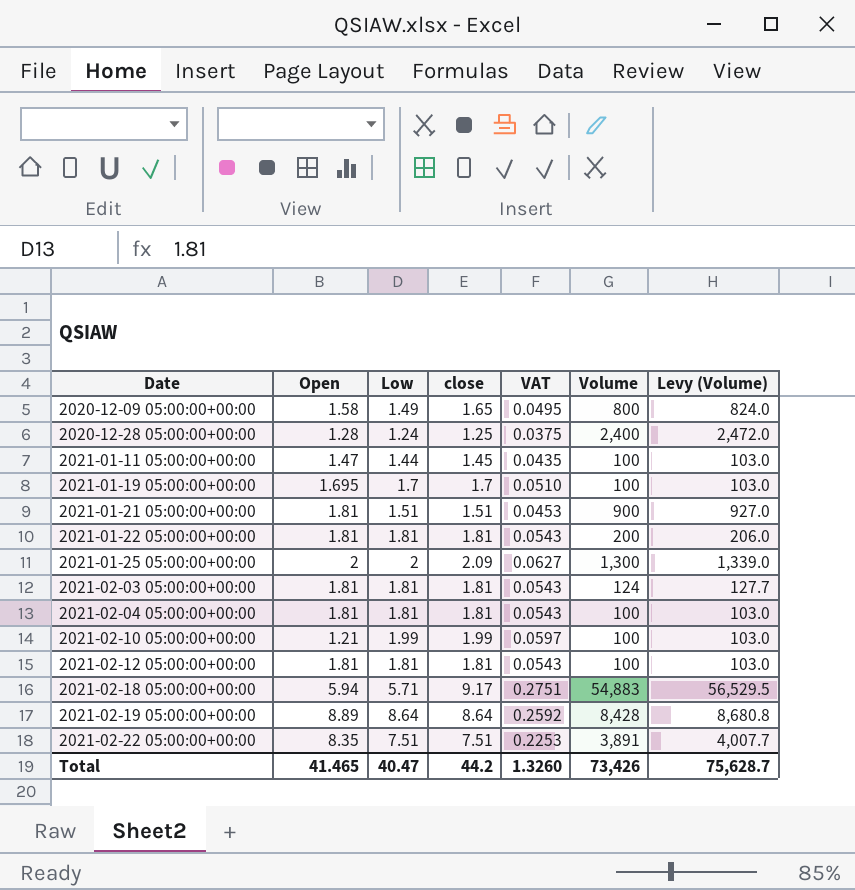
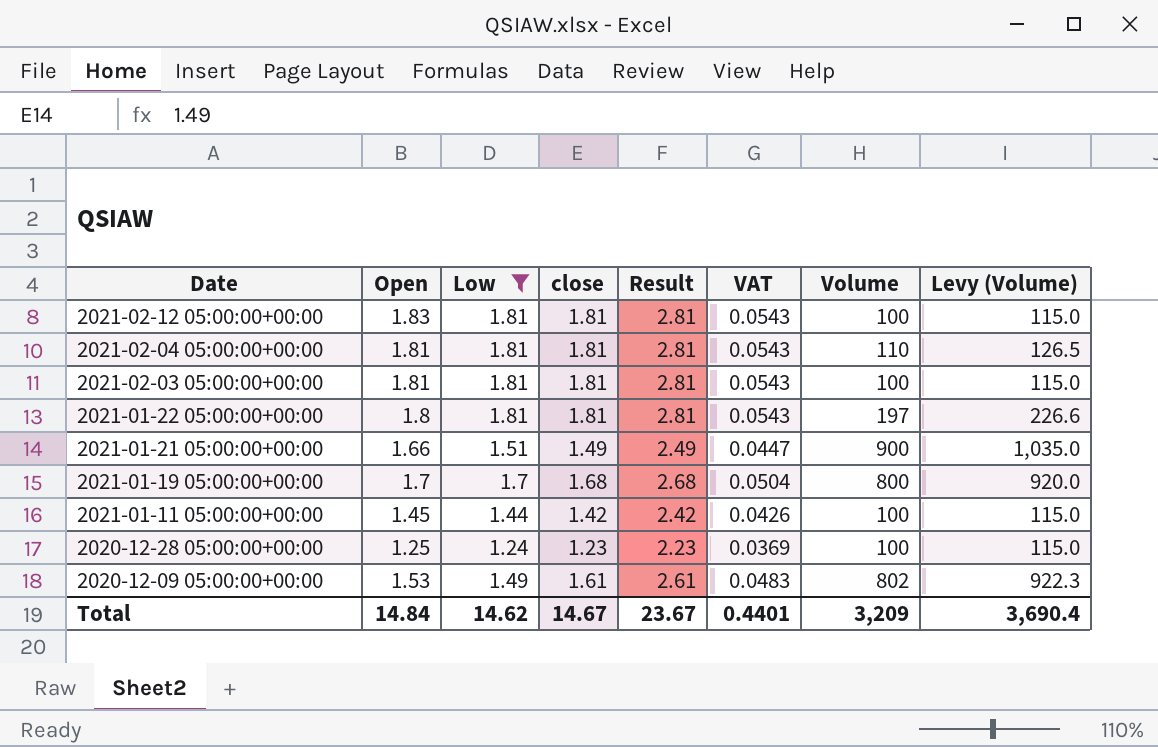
filter: none -> Low <= 1.81
row order: Date ascending -> Date descending
column Result | formula: none -> [close] + 1
column Levy (Volume) | formula: [Volume] * 1.03 -> [Volume] * 1.15
2021-02-12 05:00:00+00:00 | Open: 1.81 -> 1.83
2021-02-04 05:00:00+00:00 | Volume: 100 -> 110
2021-02-03 05:00:00+00:00 | Volume: 124 -> 100
2021-01-22 05:00:00+00:00 | Open: 1.81 -> 1.8
2021-01-22 05:00:00+00:00 | Volume: 200 -> 197
2021-01-21 05:00:00+00:00 | Open: 1.81 -> 1.66
2021-01-21 05:00:00+00:00 | close: 1.51 -> 1.49
2021-01-21 05:00:00+00:00 | VAT: 0.0453 -> 0.0447
2021-01-19 05:00:00+00:00 | Open: 1.695 -> 1.7
2021-01-19 05:00:00+00:00 | close: 1.7 -> 1.68
2021-01-19 05:00:00+00:00 | VAT: 0.0510 -> 0.0504
2021-01-19 05:00:00+00:00 | Volume: 100 -> 800
2021-01-11 05:00:00+00:00 | Open: 1.47 -> 1.45
2021-01-11 05:00:00+00:00 | close: 1.45 -> 1.42
2021-01-11 05:00:00+00:00 | VAT: 0.0435 -> 0.0426
2020-12-28 05:00:00+00:00 | Open: 1.28 -> 1.25
2020-12-28 05:00:00+00:00 | close: 1.25 -> 1.23
2020-12-28 05:00:00+00:00 | VAT: 0.0375 -> 0.0369
2020-12-28 05:00:00+00:00 | Volume: 2,400 -> 100
2020-12-09 05:00:00+00:00 | Open: 1.58 -> 1.53
2020-12-09 05:00:00+00:00 | close: 1.65 -> 1.61
2020-12-09 05:00:00+00:00 | VAT: 0.0495 -> 0.0483
2020-12-09 05:00:00+00:00 | Volume: 800 -> 802
Total | Open: 41.465 -> 14.84
Total | Low: 40.47 -> 14.62
Total | close: 44.2 -> 14.67
Total | VAT: 1.3260 -> 0.4401
Total | Volume: 73,426 -> 3,209
Total | Levy (Volume): 75,628.7 -> 3,690.4

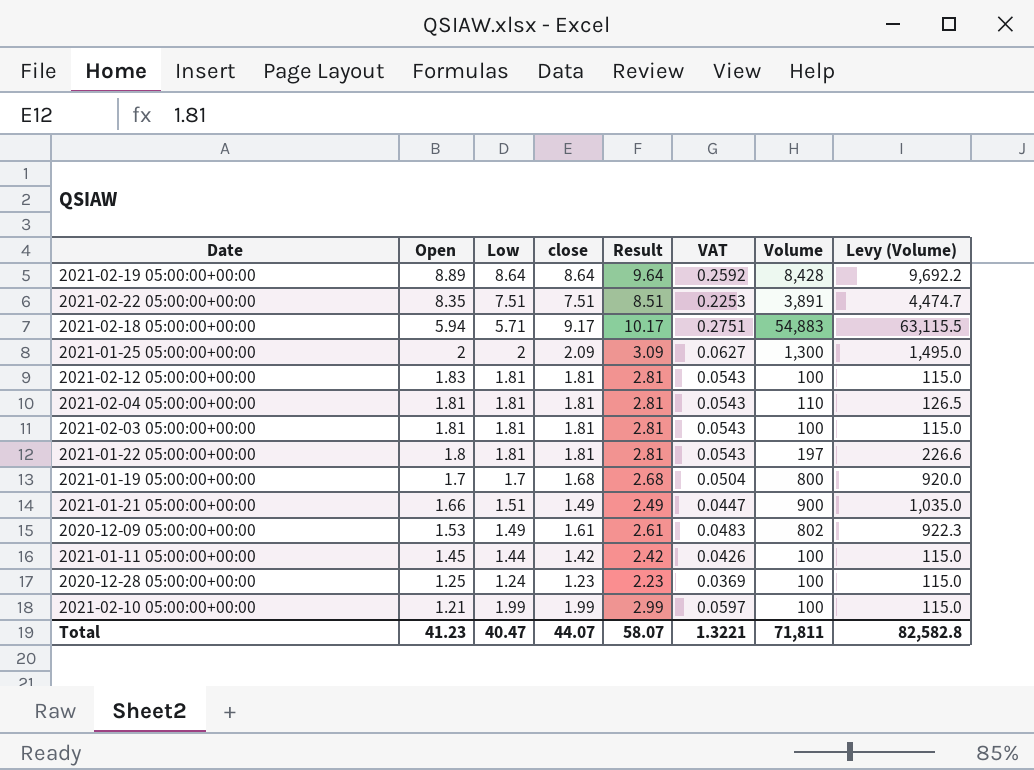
filter: Low <= 1.81 -> none
row order: Date descending -> Open descending
Total | Open: 14.84 -> 41.23
Total | Low: 14.62 -> 40.47
Total | close: 14.67 -> 44.07
Total | Result: 23.67 -> 58.07
Total | VAT: 0.4401 -> 1.3221
Total | Volume: 3,209 -> 71,811
Total | Levy (Volume): 3,690.4 -> 82,582.8

